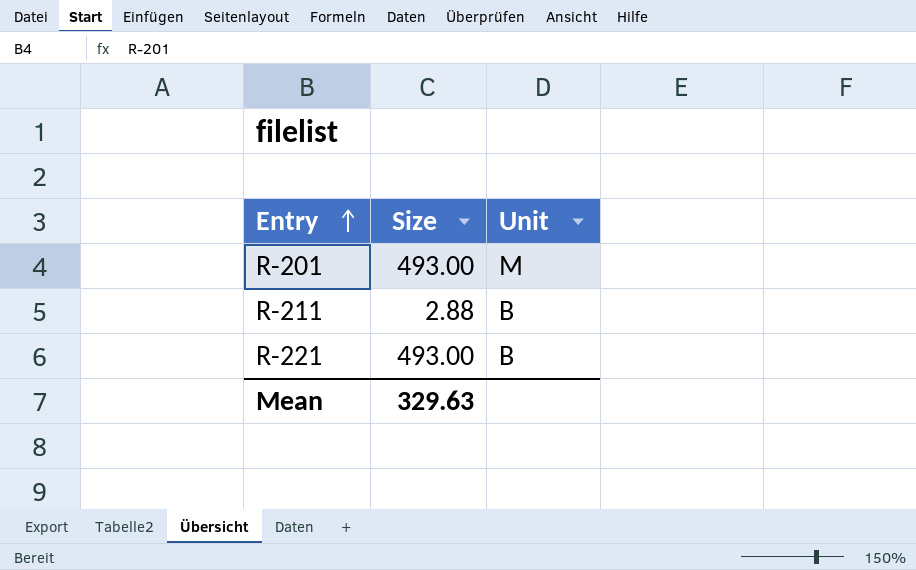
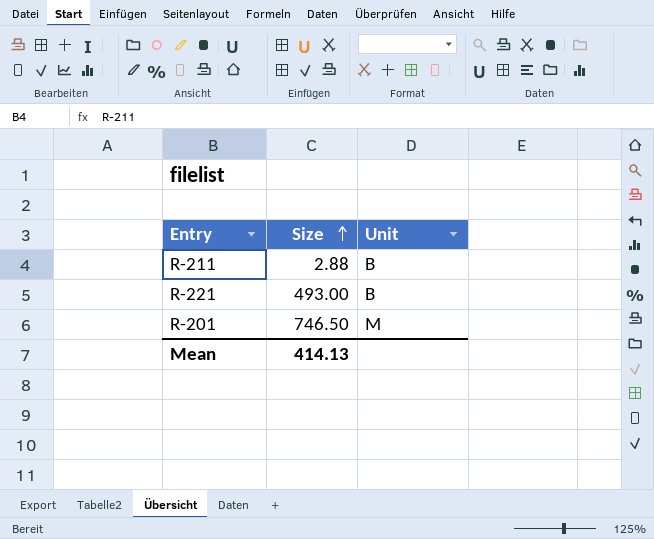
row order: Entry ascending -> Size ascending
R-201 | Size: 493.00 -> 746.50
Mean | Size: 329.63 -> 414.13

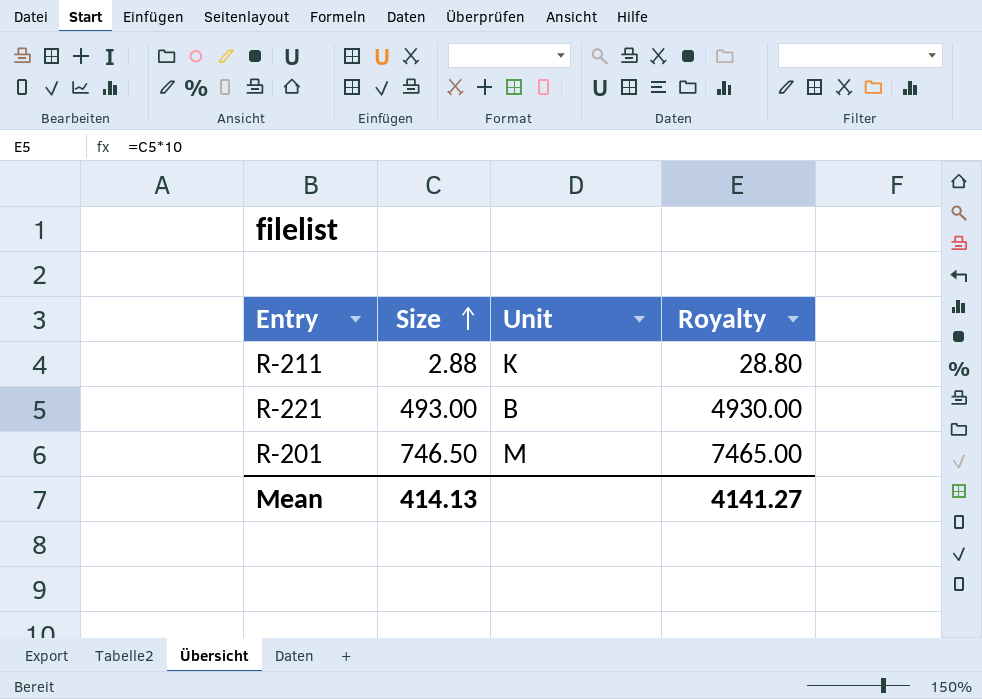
column Royalty | formula: none -> [Size] * 10
R-211 | Unit: B -> K

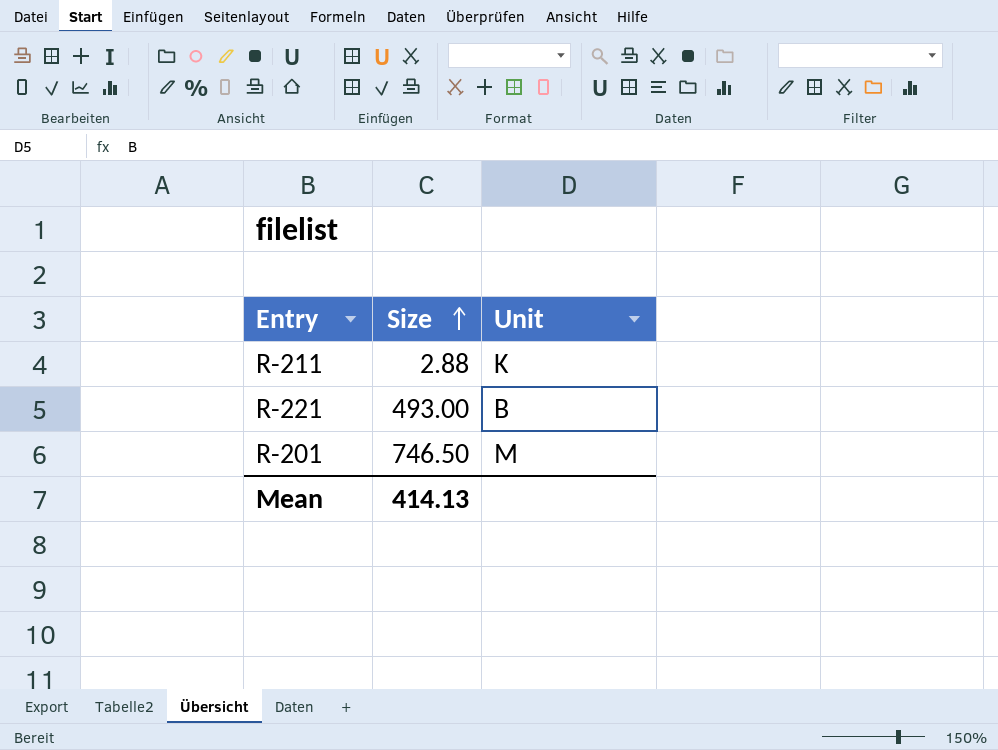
column Royalty | formula: [Size] * 10 -> none

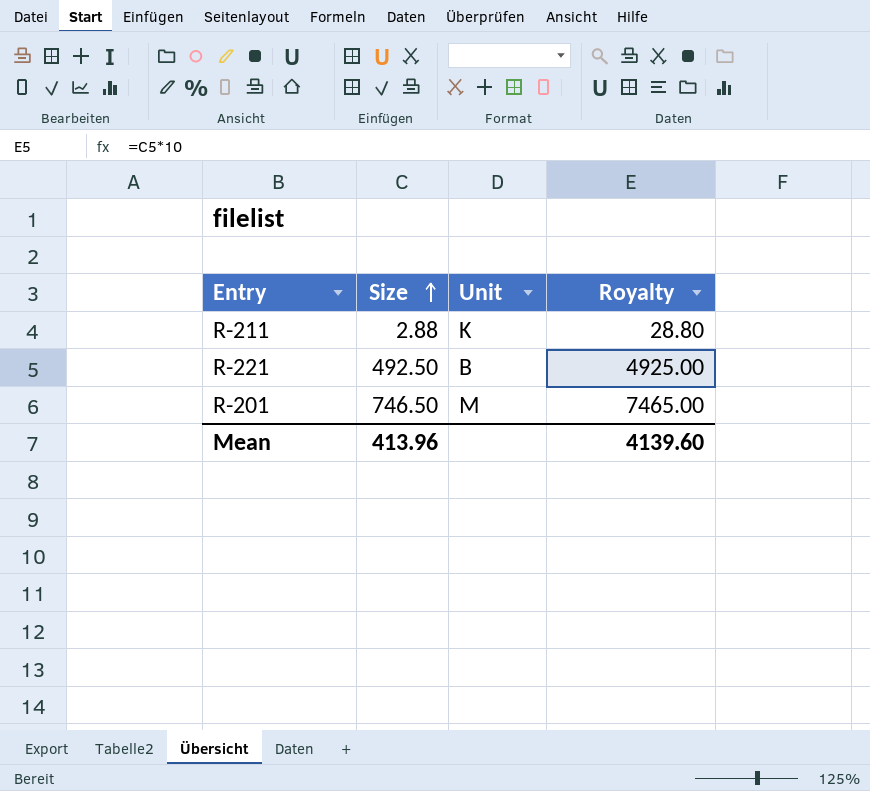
column Royalty | formula: none -> [Size] * 10
R-221 | Size: 493.00 -> 492.50
Mean | Size: 414.13 -> 413.96

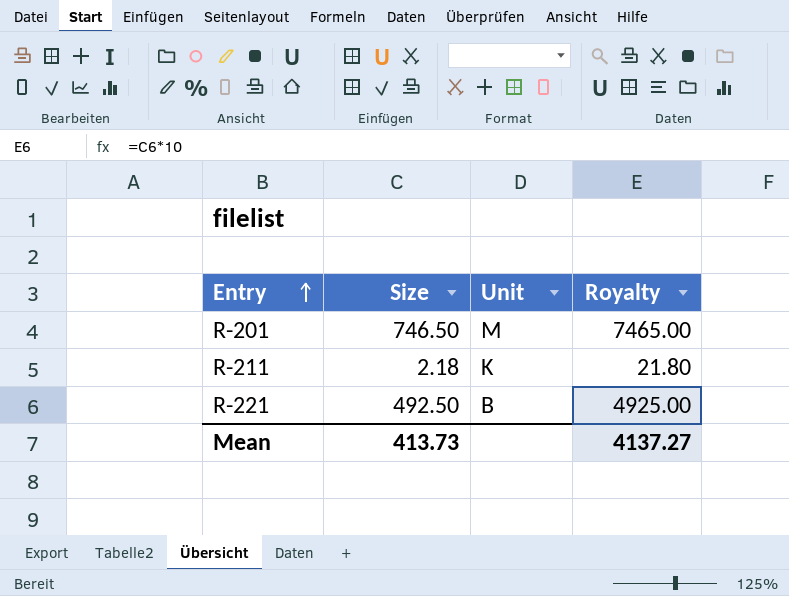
row order: Size ascending -> Entry ascending
R-211 | Size: 2.88 -> 2.18
R-211 | Royalty: 28.80 -> 21.80
Mean | Size: 413.96 -> 413.73
Mean | Royalty: 4139.60 -> 4137.27

